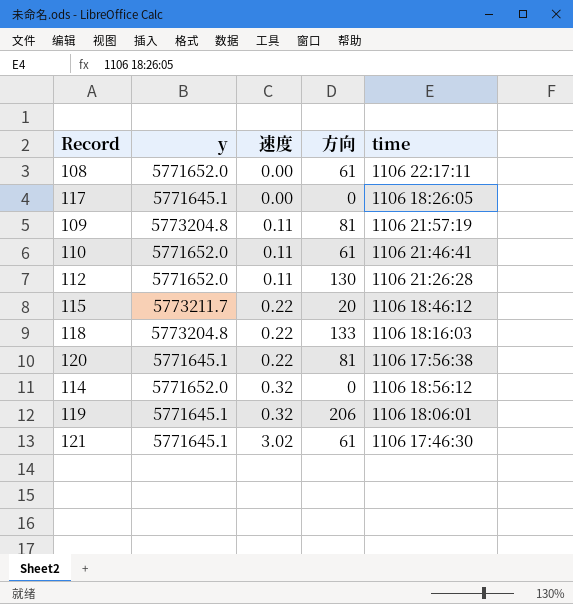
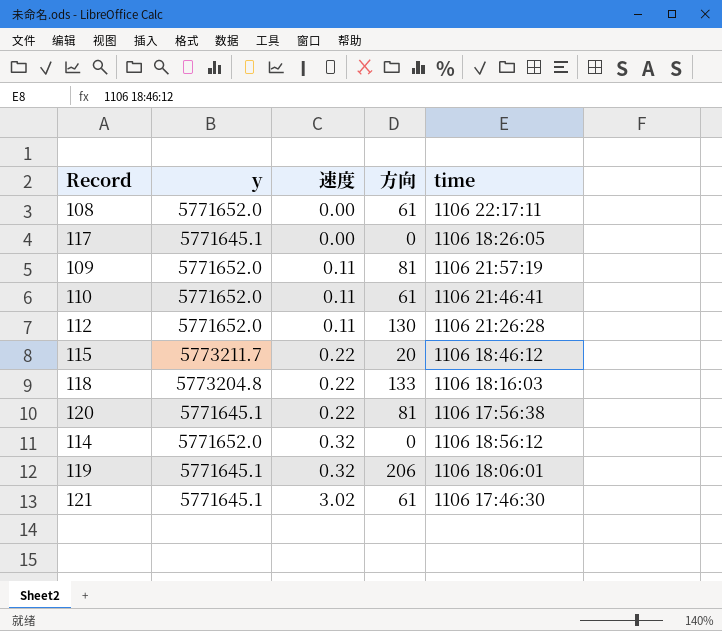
109 | y: 5773204.8 -> 5771652.0

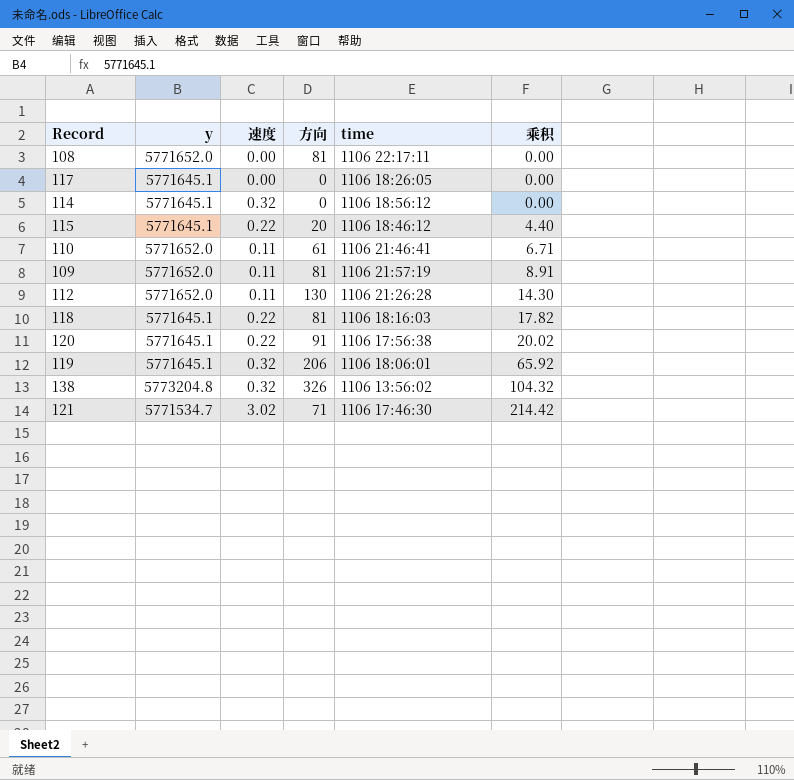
row order: 速度 ascending -> 乘积 ascending
column 乘积 | formula: none -> [速度] * [方向]
108 | 方向: 61 -> 81
114 | y: 5771652.0 -> 5771645.1
115 | y: 5773211.7 -> 5771645.1
118 | y: 5773204.8 -> 5771645.1
118 | 方向: 133 -> 81
120 | 方向: 81 -> 91
row 138: none -> 5773204.8 | 0.32 | 326 | 1106 13:56:02 | 104.32
121 | y: 5771645.1 -> 5771534.7
121 | 方向: 61 -> 71

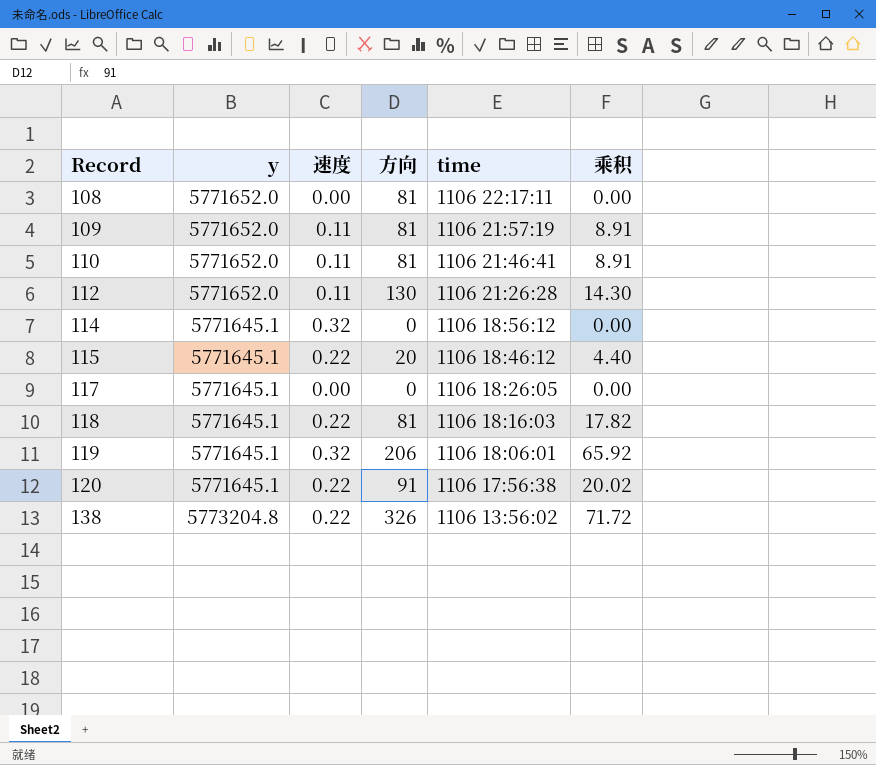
row order: 乘积 ascending -> Record ascending
row 121: 5771534.7 | 3.02 | 71 | 1106 17:46:30 | 214.42 -> none
110 | 方向: 61 -> 81
110 | 乘积: 6.71 -> 8.91
138 | 速度: 0.32 -> 0.22
138 | 乘积: 104.32 -> 71.72

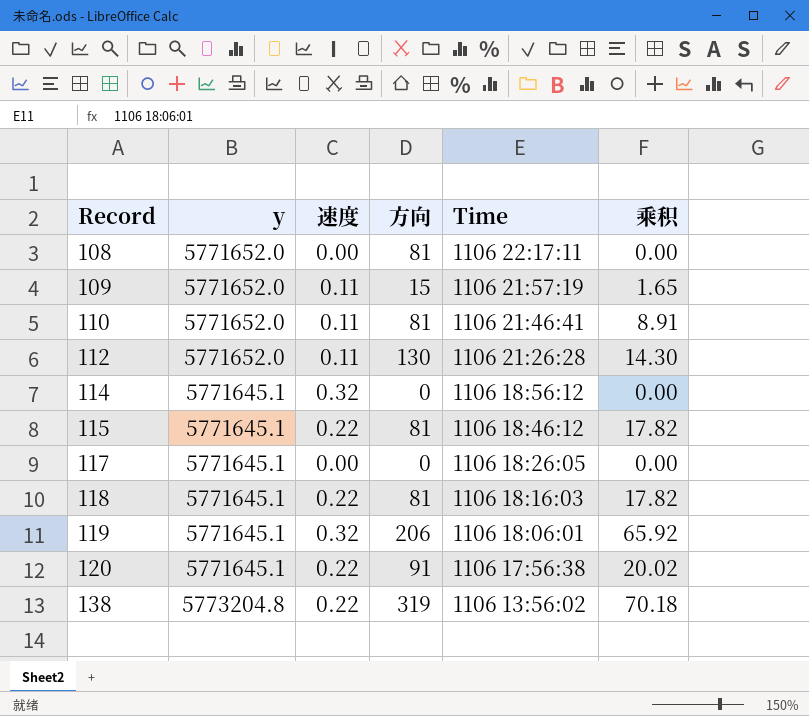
column name: time -> Time
109 | 方向: 81 -> 15
109 | 乘积: 8.91 -> 1.65
115 | 方向: 20 -> 81
115 | 乘积: 4.40 -> 17.82
138 | 方向: 326 -> 319
138 | 乘积: 71.72 -> 70.18

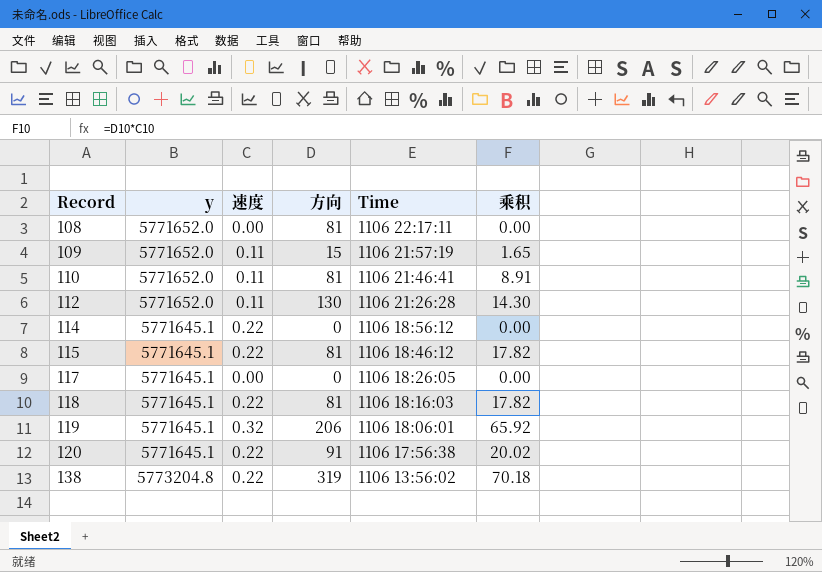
114 | 速度: 0.32 -> 0.22

